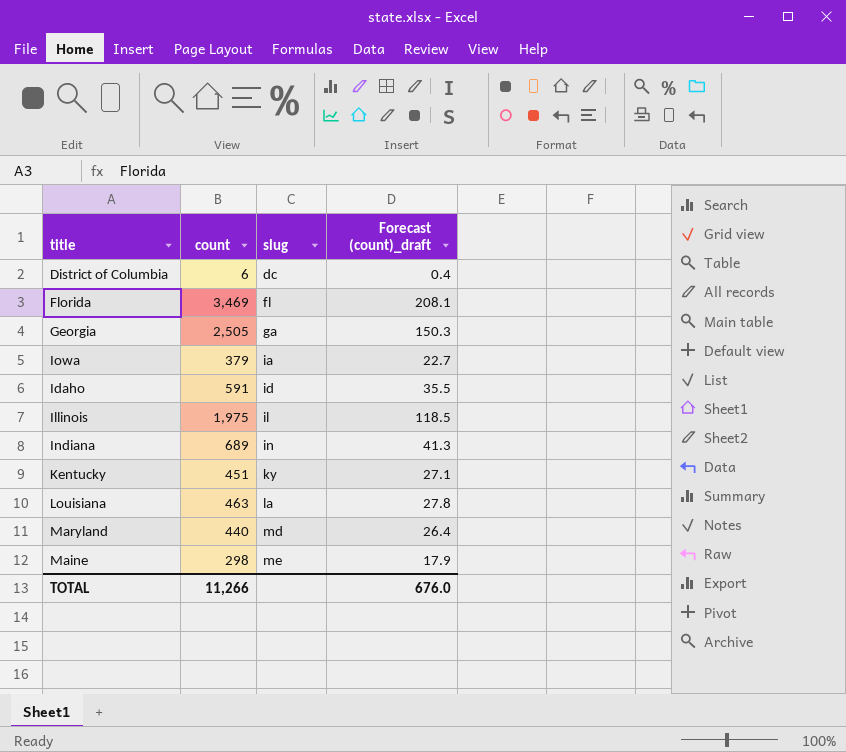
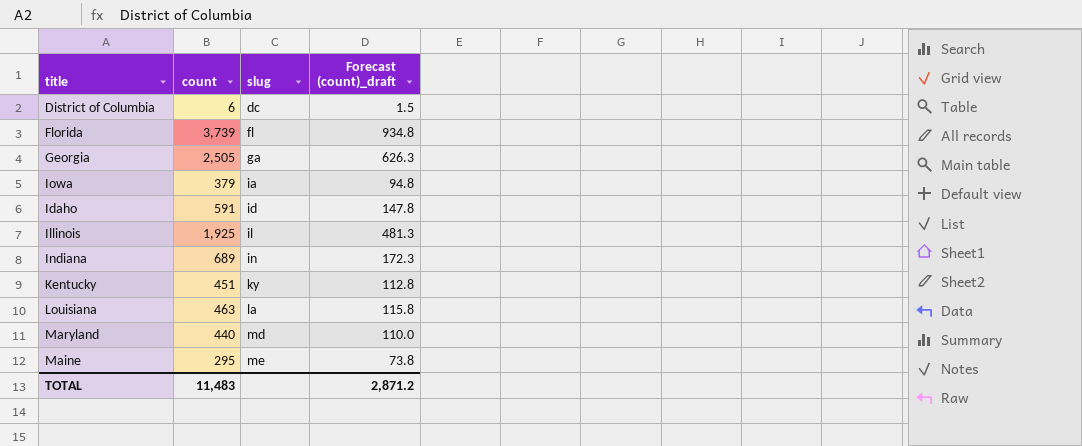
column Forecast (count)_draft | formula: [count] * 0.06 -> [count] * 0.25
Florida | count: 3,469 -> 3,739
Illinois | count: 1,975 -> 1,925
Maine | count: 298 -> 295
TOTAL | count: 11,266 -> 11,483
TOTAL | Forecast (count)_draft: 676.0 -> 2,871.2

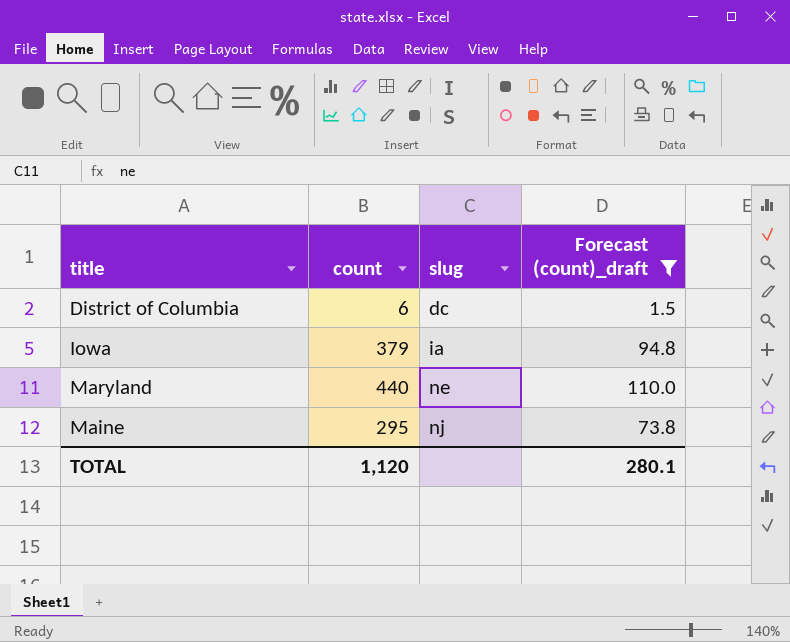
filter: none -> Forecast (count)_draft <= 110.0
Maryland | slug: md -> ne
Maine | slug: me -> nj
TOTAL | count: 11,483 -> 1,120
TOTAL | Forecast (count)_draft: 2,871.2 -> 280.1

